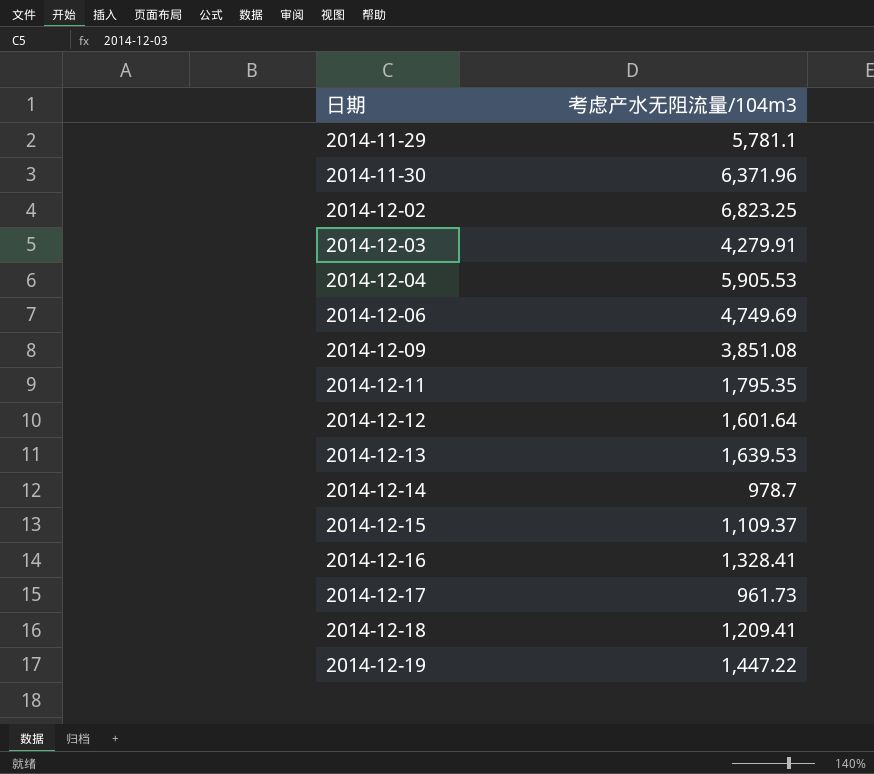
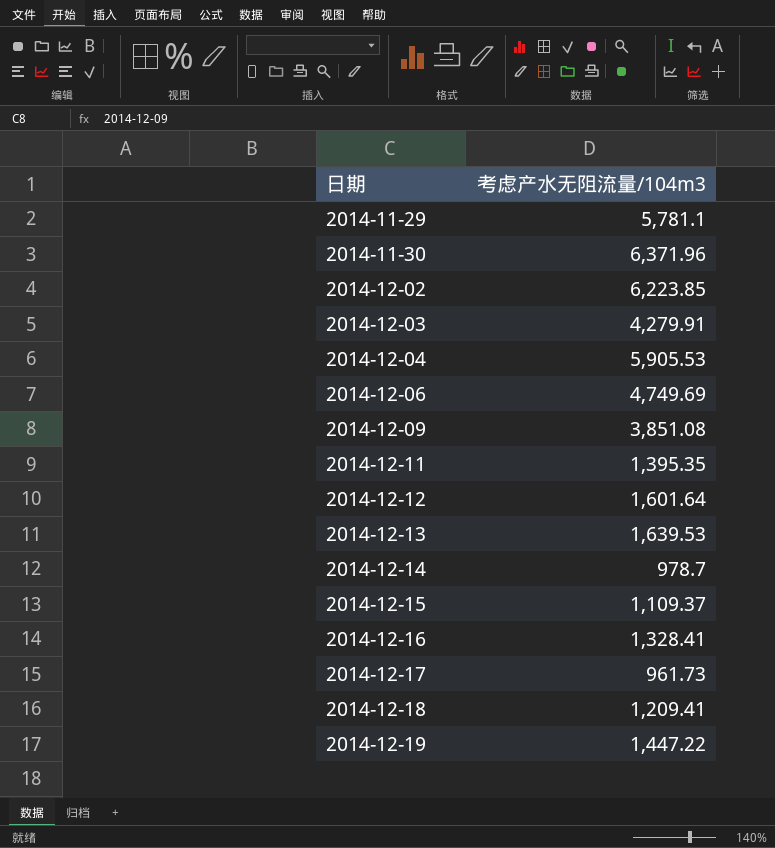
2014-12-02 | 考虑产水无阻流量/104m3: 6,823.25 -> 6,223.85
2014-12-11 | 考虑产水无阻流量/104m3: 1,795.35 -> 1,395.35

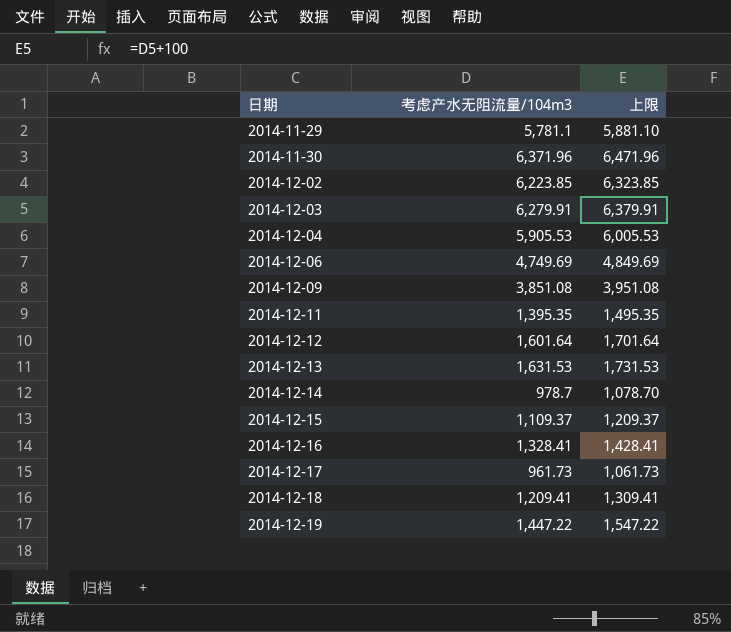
column 上限 | formula: none -> [考虑产水无阻流量/104m3] + 100
2014-12-03 | 考虑产水无阻流量/104m3: 4,279.91 -> 6,279.91
2014-12-13 | 考虑产水无阻流量/104m3: 1,639.53 -> 1,631.53

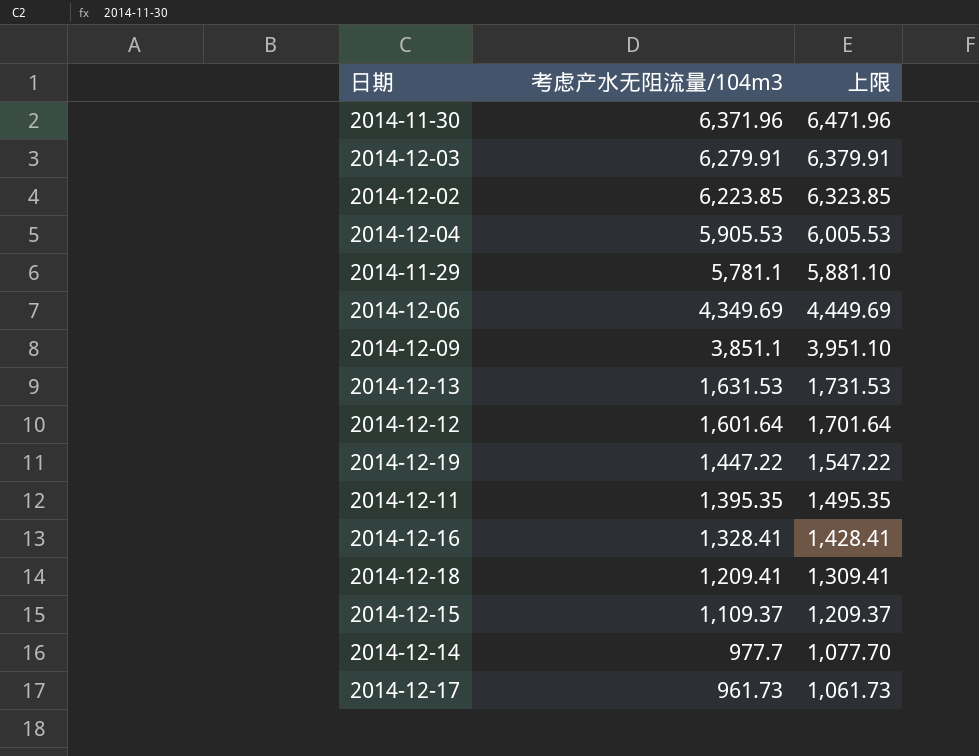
row order: 日期 ascending -> 考虑产水无阻流量/104m3 descending
2014-12-06 | 考虑产水无阻流量/104m3: 4,749.69 -> 4,349.69
2014-12-06 | 上限: 4,849.69 -> 4,449.69
2014-12-09 | 考虑产水无阻流量/104m3: 3,851.08 -> 3,851.1
2014-12-09 | 上限: 3,951.08 -> 3,951.10
2014-12-14 | 考虑产水无阻流量/104m3: 978.7 -> 977.7
2014-12-14 | 上限: 1,078.70 -> 1,077.70

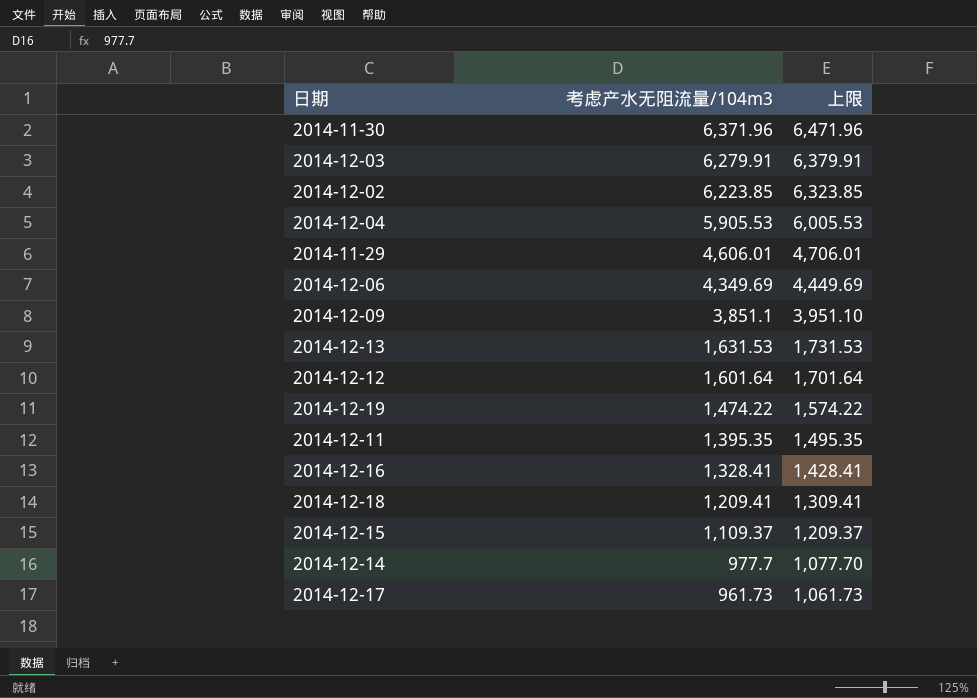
2014-11-29 | 考虑产水无阻流量/104m3: 5,781.1 -> 4,606.01
2014-11-29 | 上限: 5,881.10 -> 4,706.01
2014-12-19 | 考虑产水无阻流量/104m3: 1,447.22 -> 1,474.22
2014-12-19 | 上限: 1,547.22 -> 1,574.22

